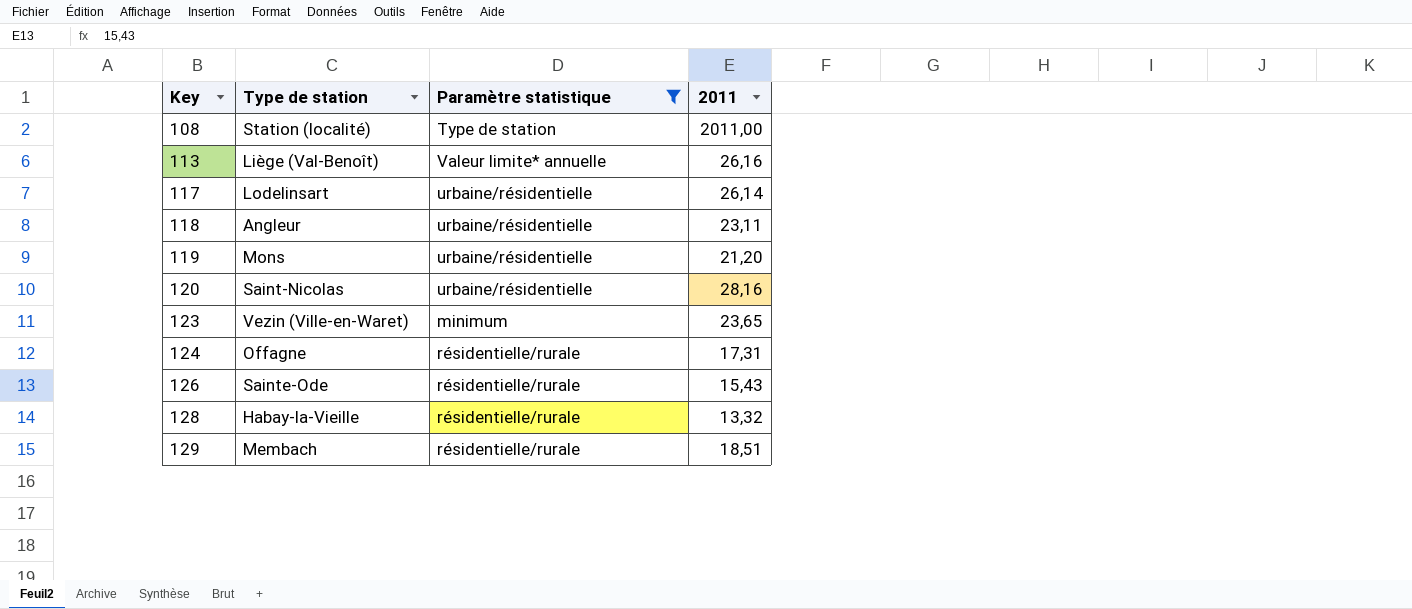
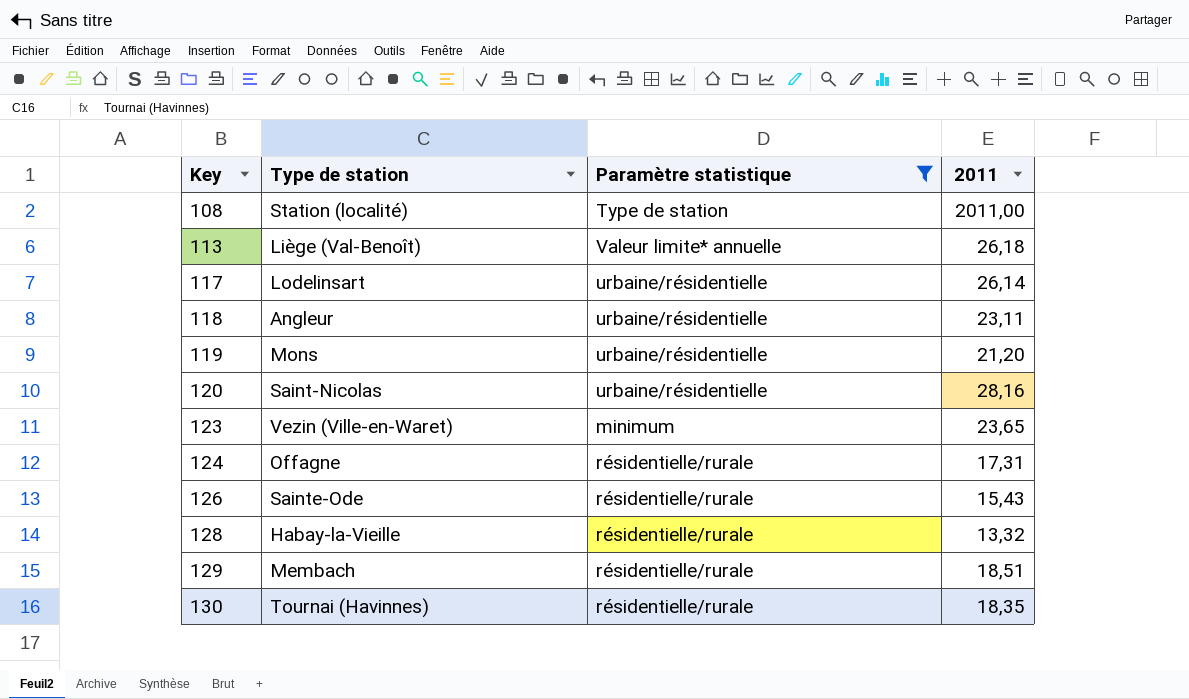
113 | 2011: 26,16 -> 26,18
row 130: none -> Tournai (Havinnes) | résidentielle/rurale | 18,35

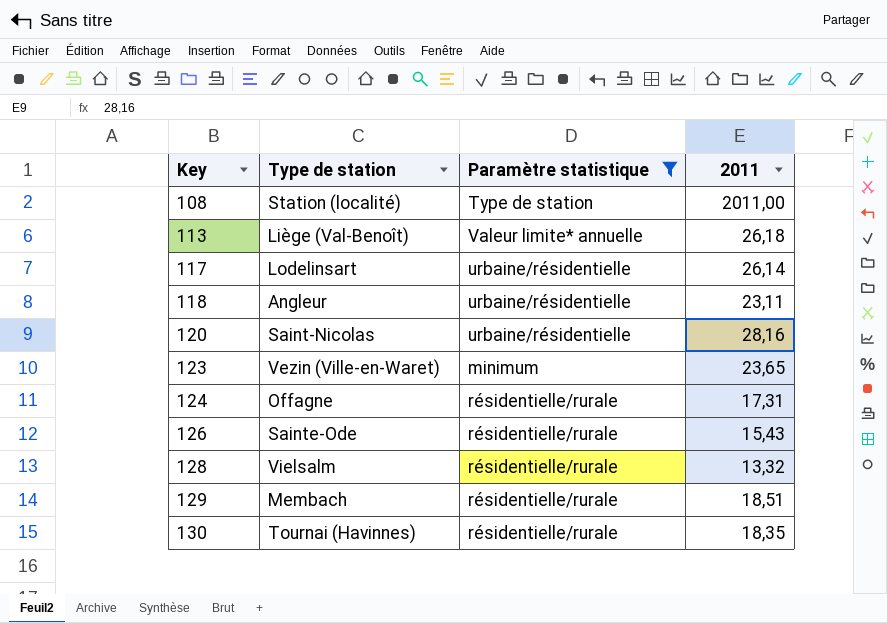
row 119: Mons | urbaine/résidentielle | 21,20 -> none
128 | Type de station: Habay-la-Vieille -> Vielsalm

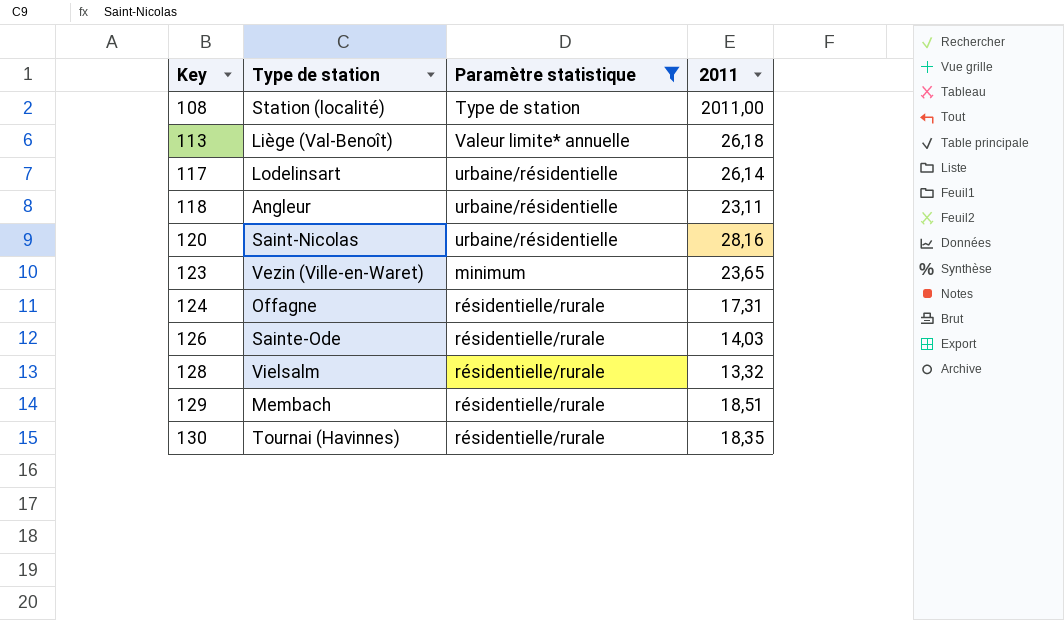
126 | 2011: 15,43 -> 14,03

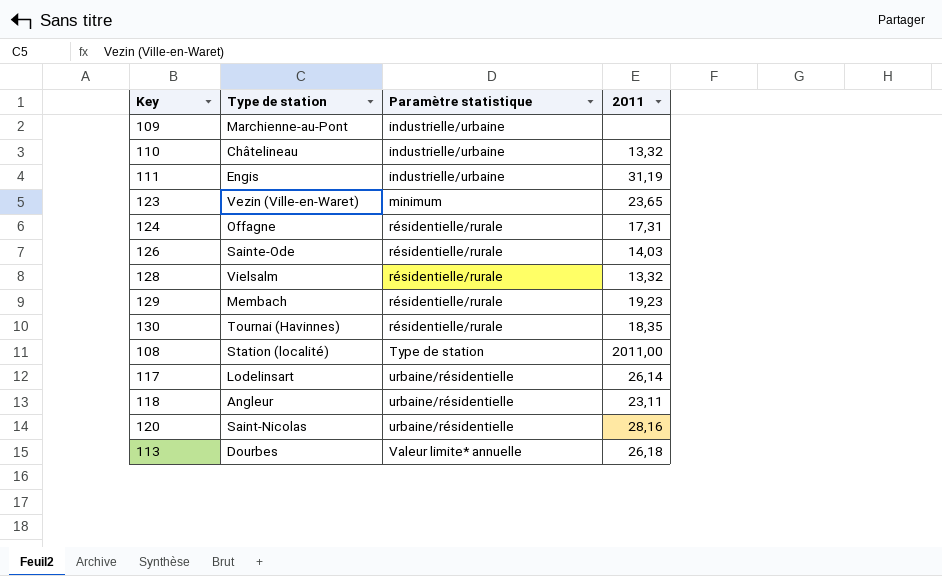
filter: Paramètre statistique != industrielle/urbaine -> none
row order: Key ascending -> Paramètre statistique ascending
129 | 2011: 18,51 -> 19,23
113 | Type de station: Liège (Val-Benoît) -> Dourbes

